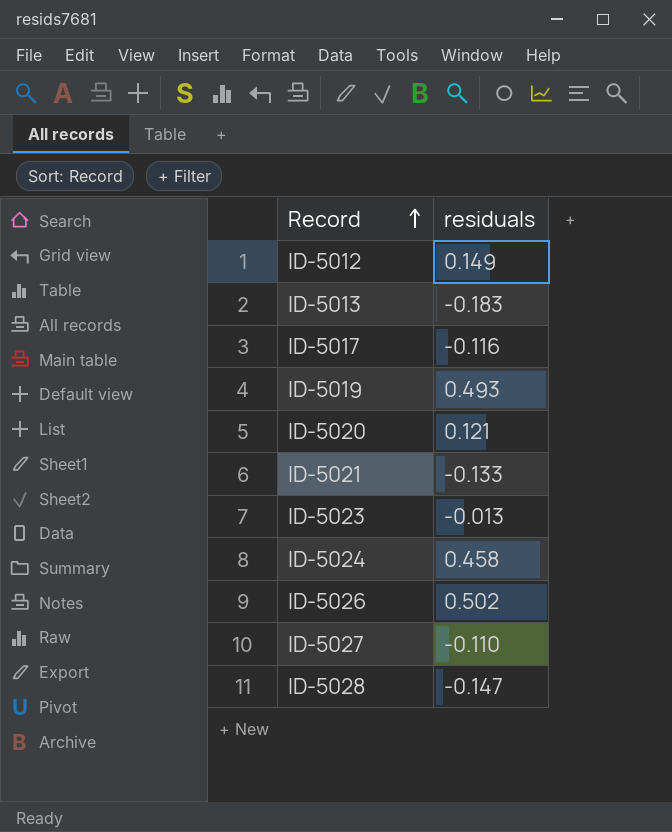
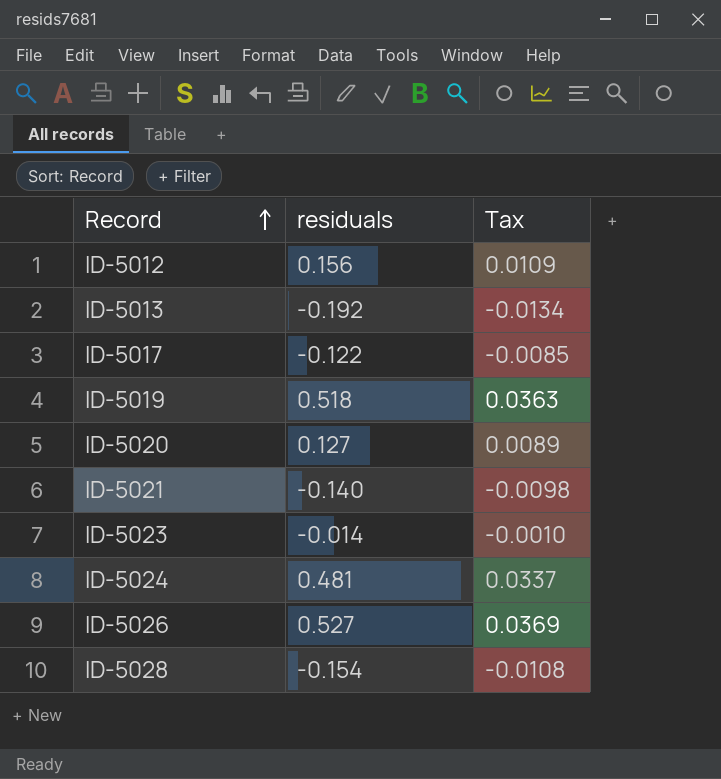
column Tax | formula: none -> [residuals] * 0.07
row ID-5027: -0.110 -> none
ID-5012 | residuals: 0.149 -> 0.156
ID-5013 | residuals: -0.183 -> -0.192
ID-5017 | residuals: -0.116 -> -0.122
ID-5019 | residuals: 0.493 -> 0.518
ID-5020 | residuals: 0.121 -> 0.127
ID-5021 | residuals: -0.133 -> -0.140
ID-5023 | residuals: -0.013 -> -0.014
ID-5024 | residuals: 0.458 -> 0.481
ID-5026 | residuals: 0.502 -> 0.527
ID-5028 | residuals: -0.147 -> -0.154

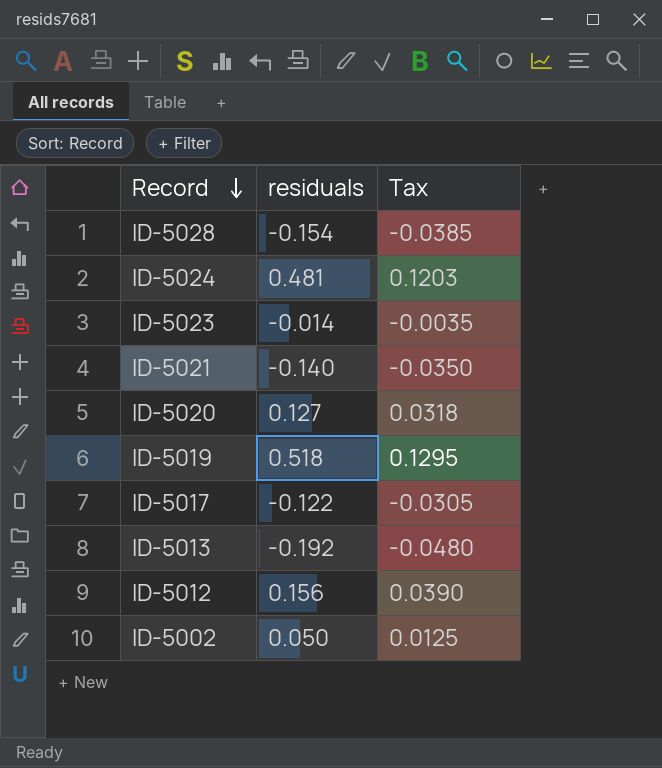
row order: Record ascending -> Record descending
column Tax | formula: [residuals] * 0.07 -> [residuals] * 0.25
row ID-5026: 0.527 | 0.0369 -> none
row ID-5002: none -> 0.050 | 0.0125

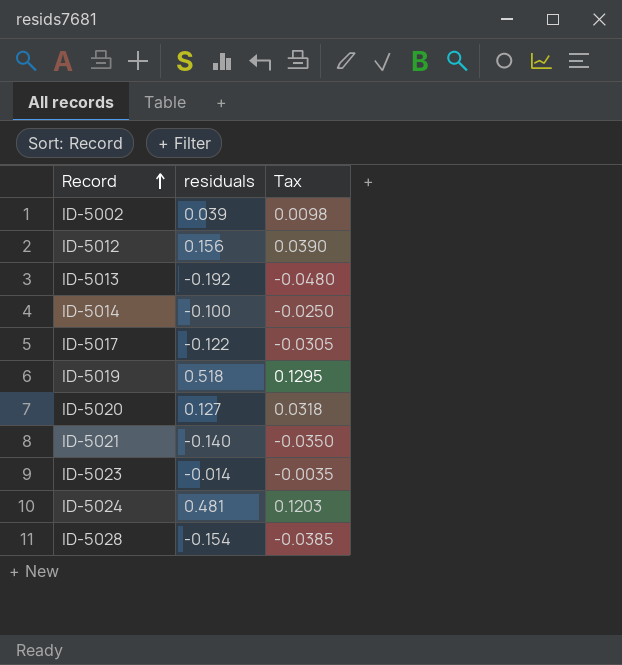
row order: Record descending -> Record ascending
ID-5002 | residuals: 0.050 -> 0.039
ID-5002 | Tax: 0.0125 -> 0.0098
row ID-5014: none -> -0.100 | -0.0250

